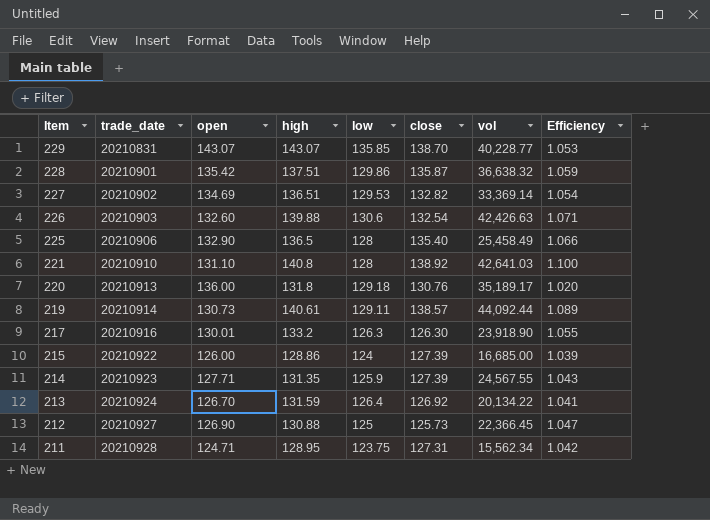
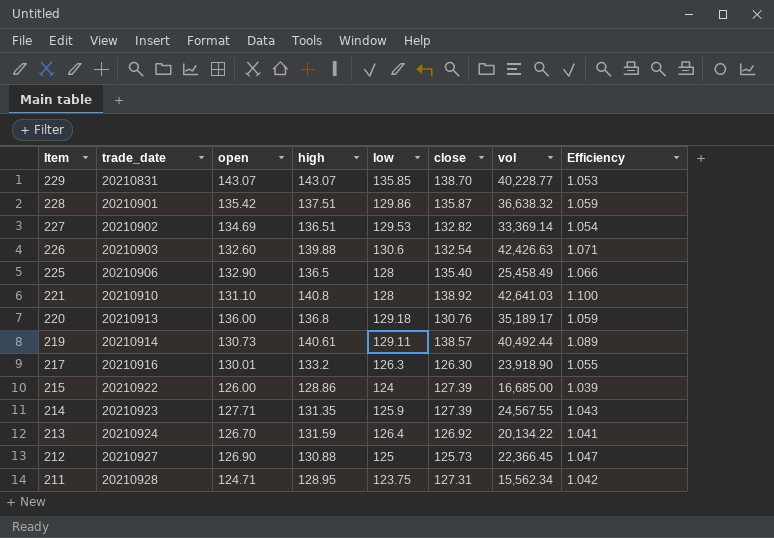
220 | high: 131.8 -> 136.8
220 | Efficiency: 1.020 -> 1.059
219 | vol: 44,092.44 -> 40,492.44

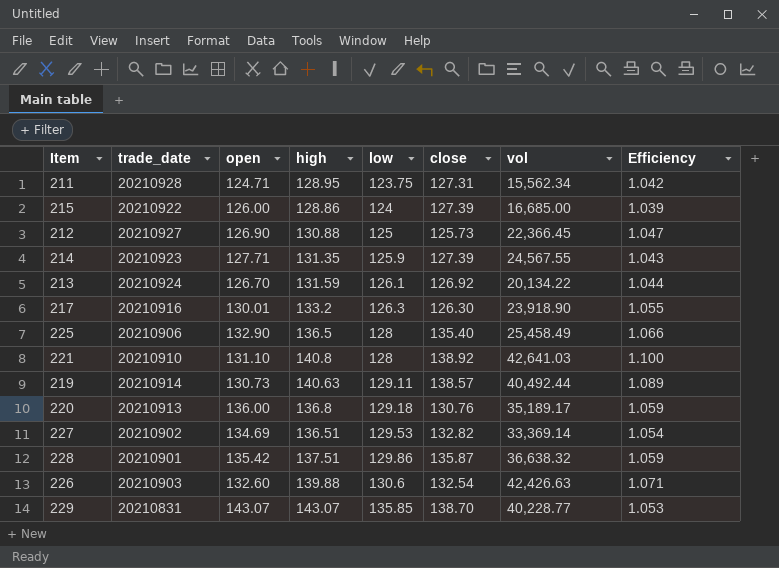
row order: Item descending -> low ascending
213 | low: 126.4 -> 126.1
213 | Efficiency: 1.041 -> 1.044
219 | high: 140.61 -> 140.63

